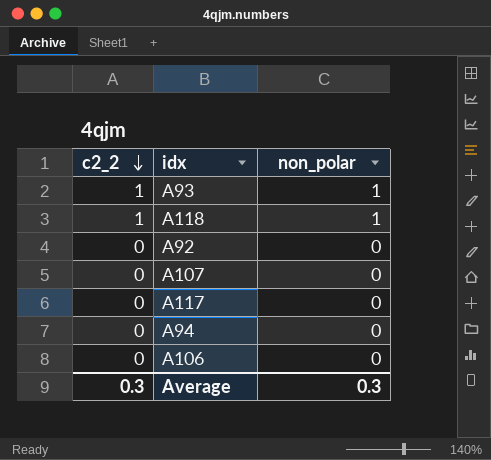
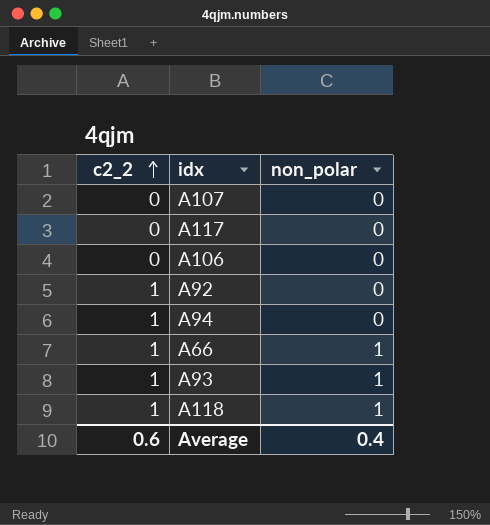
row order: c2_2 descending -> c2_2 ascending
A92 | c2_2: 0 -> 1
A94 | c2_2: 0 -> 1
row A66: none -> 1 | 1
Average | c2_2: 0.3 -> 0.6
Average | non_polar: 0.3 -> 0.4

